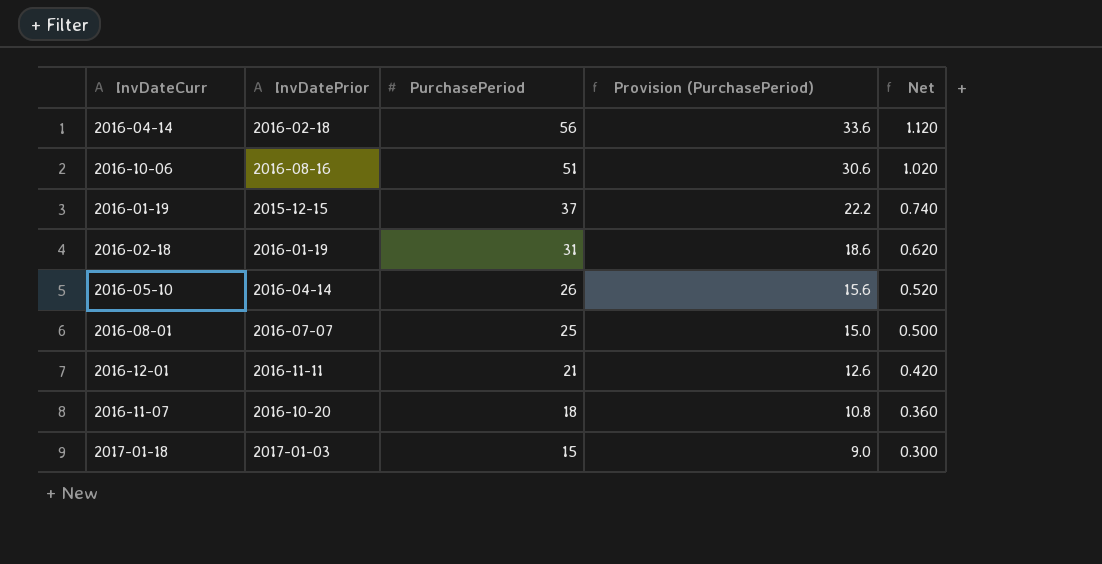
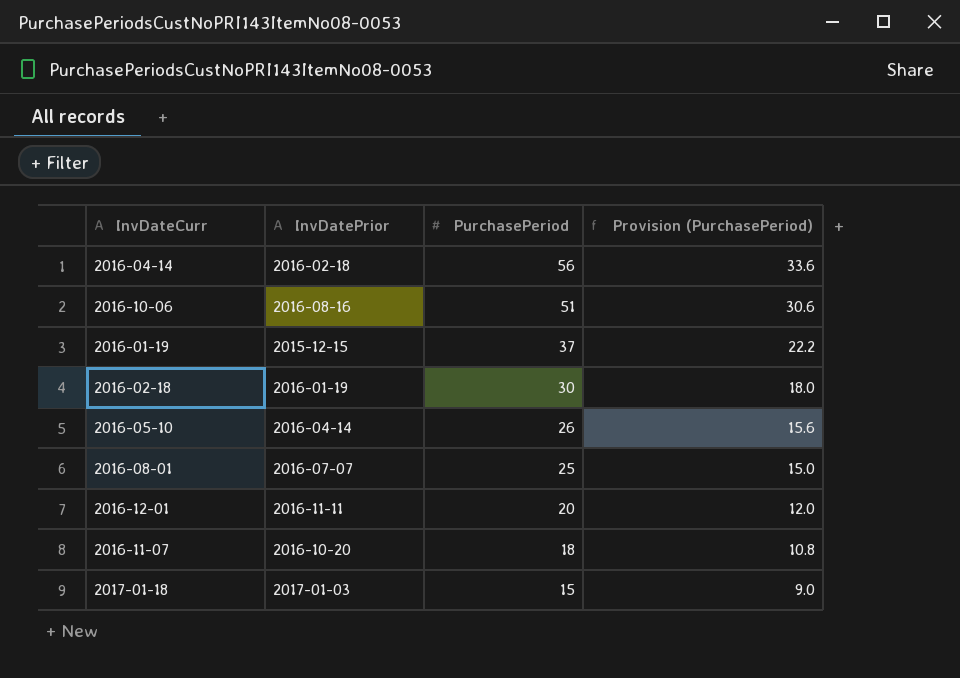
column Net | formula: [PurchasePeriod] * 0.02 -> none
2016-02-18 | PurchasePeriod: 31 -> 30
2016-02-18 | Provision (PurchasePeriod): 18.6 -> 18.0
2016-12-01 | PurchasePeriod: 21 -> 20
2016-12-01 | Provision (PurchasePeriod): 12.6 -> 12.0

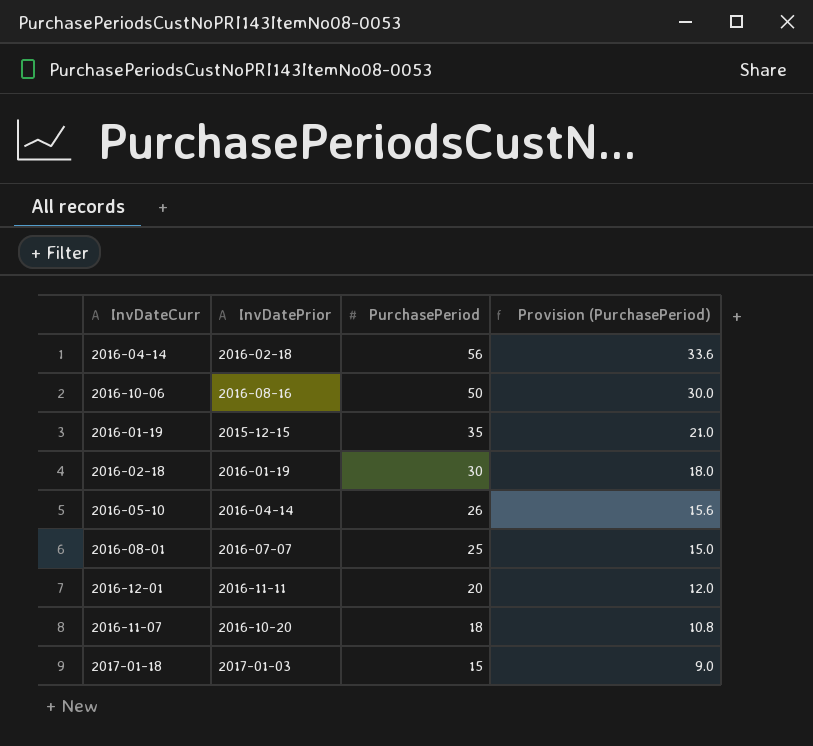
2016-10-06 | PurchasePeriod: 51 -> 50
2016-10-06 | Provision (PurchasePeriod): 30.6 -> 30.0
2016-01-19 | PurchasePeriod: 37 -> 35
2016-01-19 | Provision (PurchasePeriod): 22.2 -> 21.0

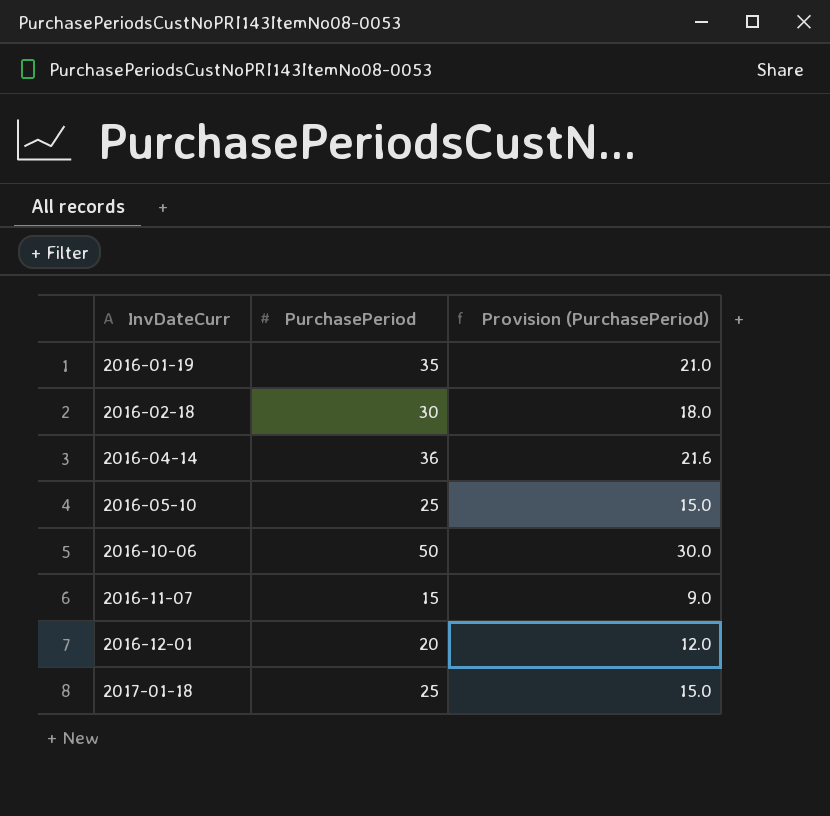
row order: PurchasePeriod descending -> InvDateCurr ascending
column InvDatePrior | position: 2 -> none
row 2016-08-01: 2016-07-07 | 25 | 15.0 -> none
2016-04-14 | PurchasePeriod: 56 -> 36
2016-04-14 | Provision (PurchasePeriod): 33.6 -> 21.6
2016-05-10 | PurchasePeriod: 26 -> 25
2016-05-10 | Provision (PurchasePeriod): 15.6 -> 15.0
2016-11-07 | PurchasePeriod: 18 -> 15
2016-11-07 | Provision (PurchasePeriod): 10.8 -> 9.0
2017-01-18 | PurchasePeriod: 15 -> 25
2017-01-18 | Provision (PurchasePeriod): 9.0 -> 15.0

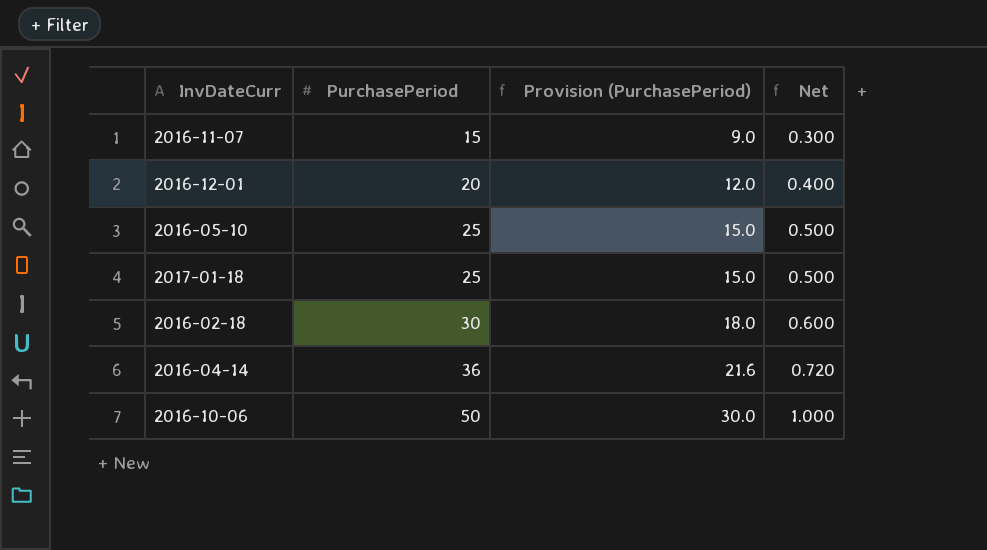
row order: InvDateCurr ascending -> PurchasePeriod ascending
column Net | formula: none -> [PurchasePeriod] * 0.02
row 2016-01-19: 35 | 21.0 -> none

